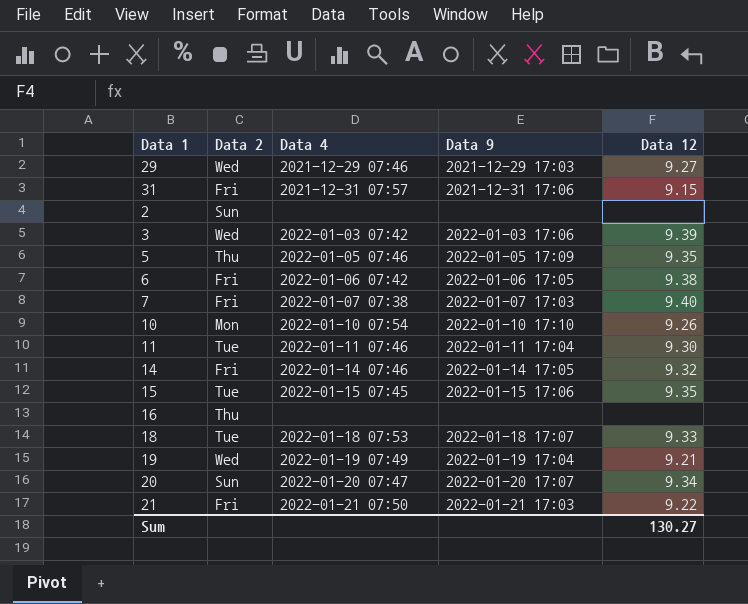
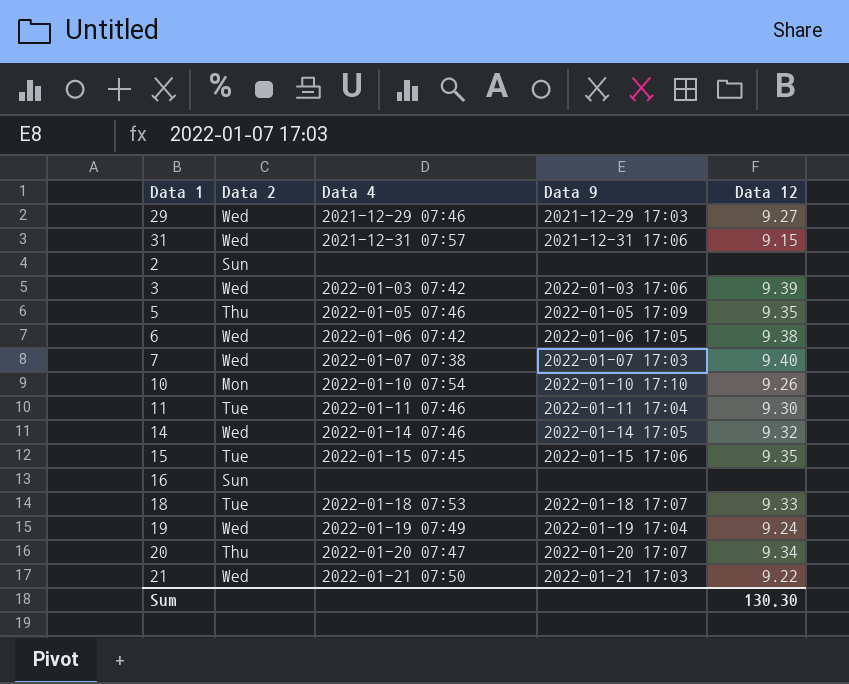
31 | Data 2: Fri -> Wed
6 | Data 2: Fri -> Wed
7 | Data 2: Fri -> Wed
14 | Data 2: Fri -> Wed
16 | Data 2: Thu -> Sun
19 | Data 12: 9.21 -> 9.24
20 | Data 2: Sun -> Thu
21 | Data 2: Fri -> Wed
Sum | Data 12: 130.27 -> 130.30

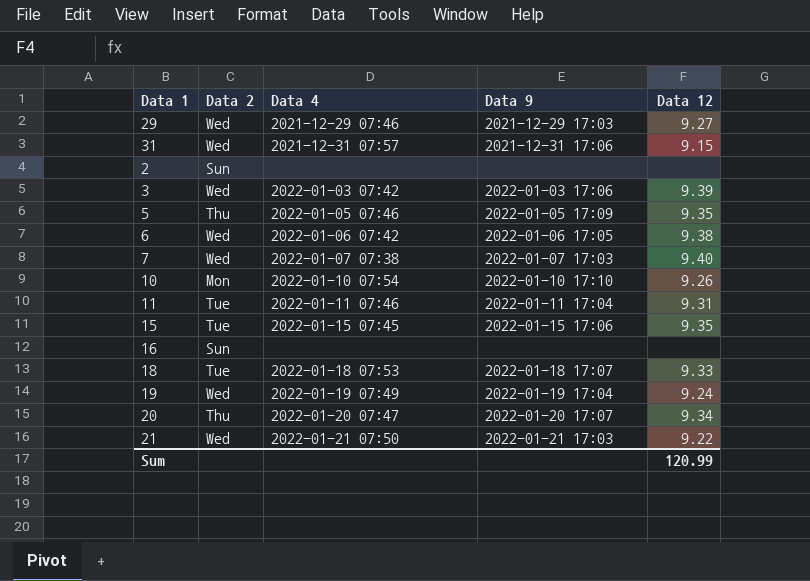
row 14: Wed | 2022-01-14 07:46 | 2022-01-14 17:05 | 9.32 -> none
11 | Data 12: 9.30 -> 9.31
Sum | Data 12: 130.30 -> 120.99

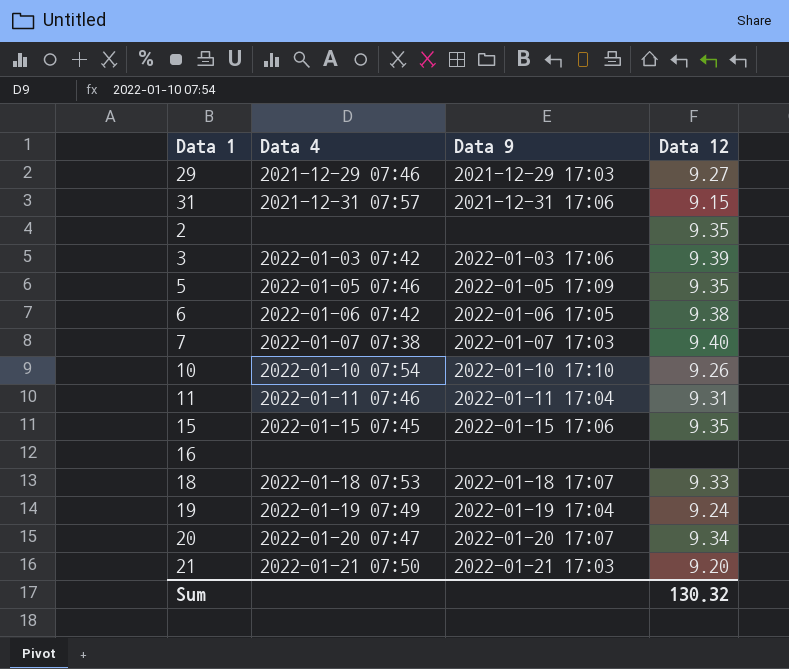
column Data 2 | position: 2 -> none
2 | Data 12: none -> 9.35
21 | Data 12: 9.22 -> 9.20
Sum | Data 12: 120.99 -> 130.32

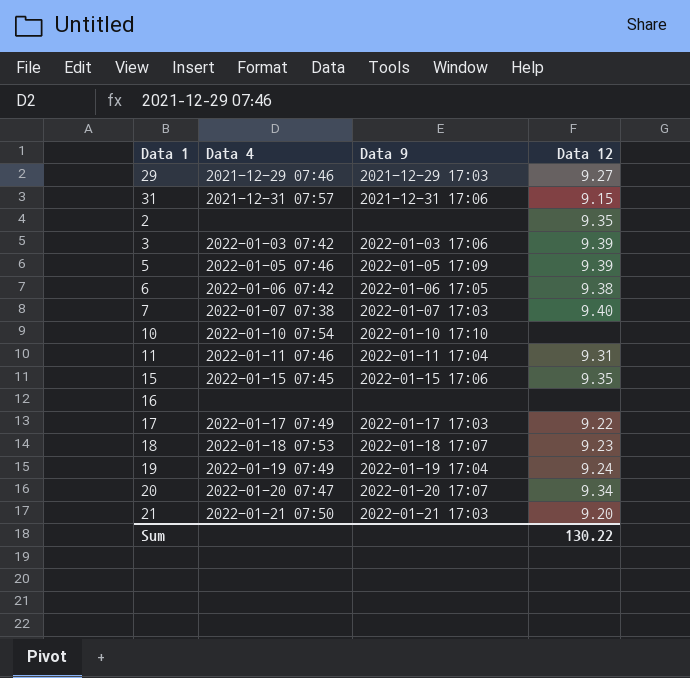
5 | Data 12: 9.35 -> 9.39
10 | Data 12: 9.26 -> none
row 17: none -> 2022-01-17 07:49 | 2022-01-17 17:03 | 9.22
18 | Data 12: 9.33 -> 9.23
Sum | Data 12: 130.32 -> 130.22

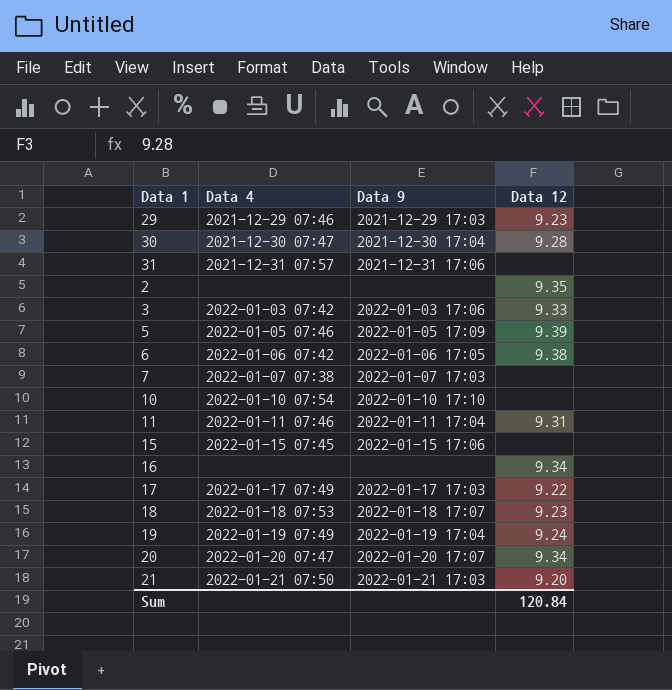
29 | Data 12: 9.27 -> 9.23
row 30: none -> 2021-12-30 07:47 | 2021-12-30 17:04 | 9.28
31 | Data 12: 9.15 -> none
3 | Data 12: 9.39 -> 9.33
7 | Data 12: 9.40 -> none
15 | Data 12: 9.35 -> none
16 | Data 12: none -> 9.34
Sum | Data 12: 130.22 -> 120.84

